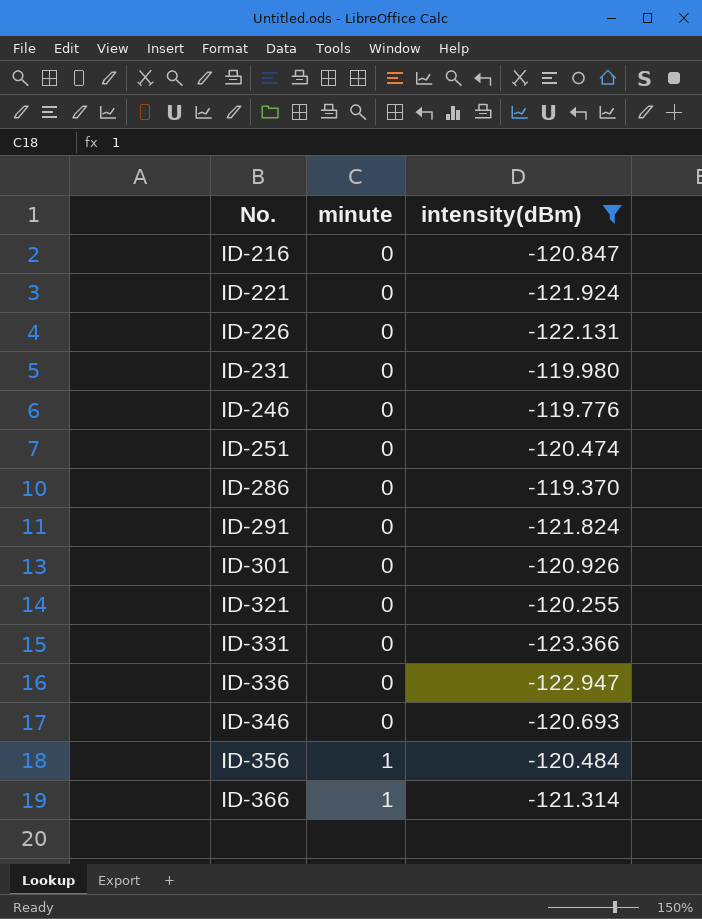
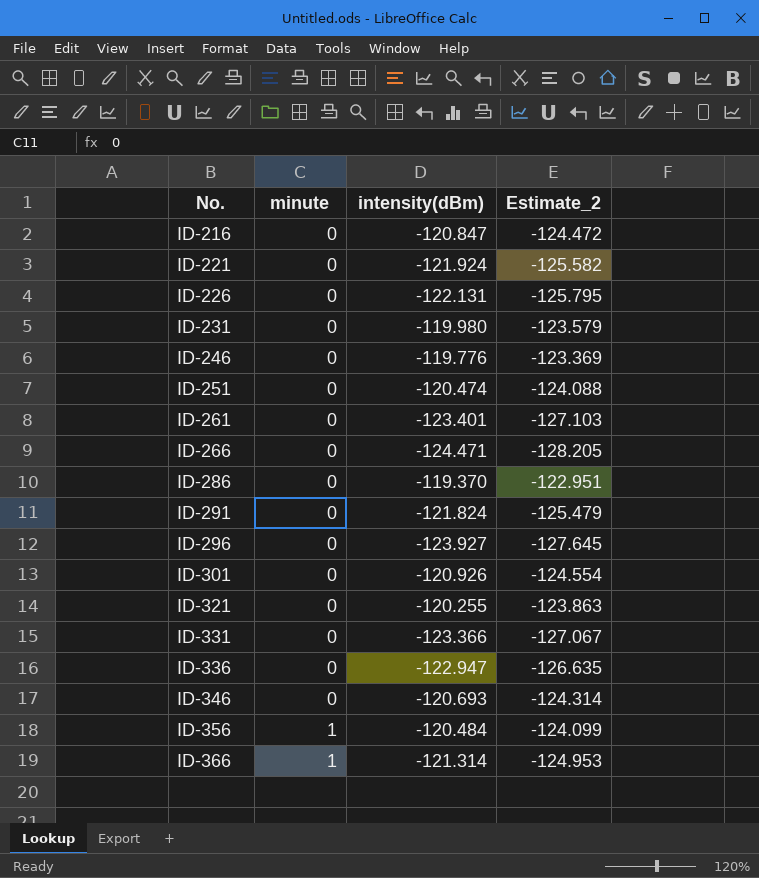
filter: intensity(dBm) >= -123.366 -> none
column Estimate_2 | formula: none -> [intensity(dBm)] * 1.03

